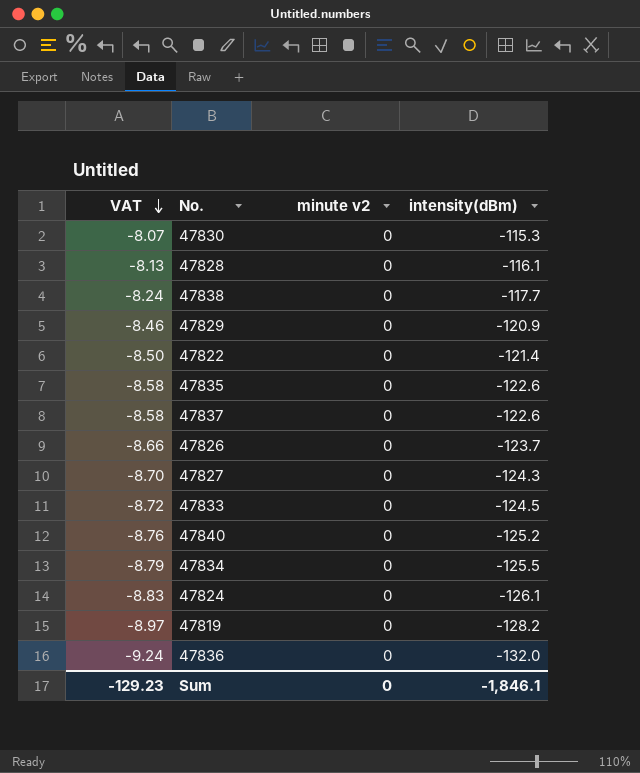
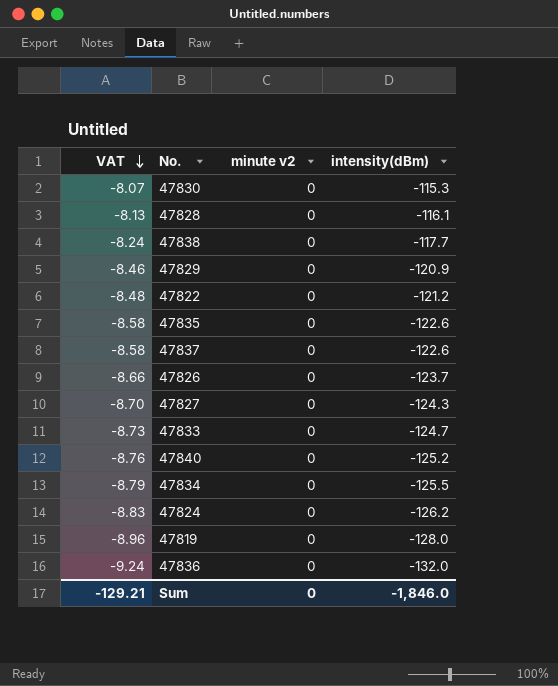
47822 | VAT: -8.50 -> -8.48
47822 | intensity(dBm): -121.4 -> -121.2
47833 | VAT: -8.72 -> -8.73
47833 | intensity(dBm): -124.5 -> -124.7
47824 | intensity(dBm): -126.1 -> -126.2
47819 | VAT: -8.97 -> -8.96
47819 | intensity(dBm): -128.2 -> -128.0
Sum | VAT: -129.23 -> -129.21
Sum | intensity(dBm): -1,846.1 -> -1,846.0

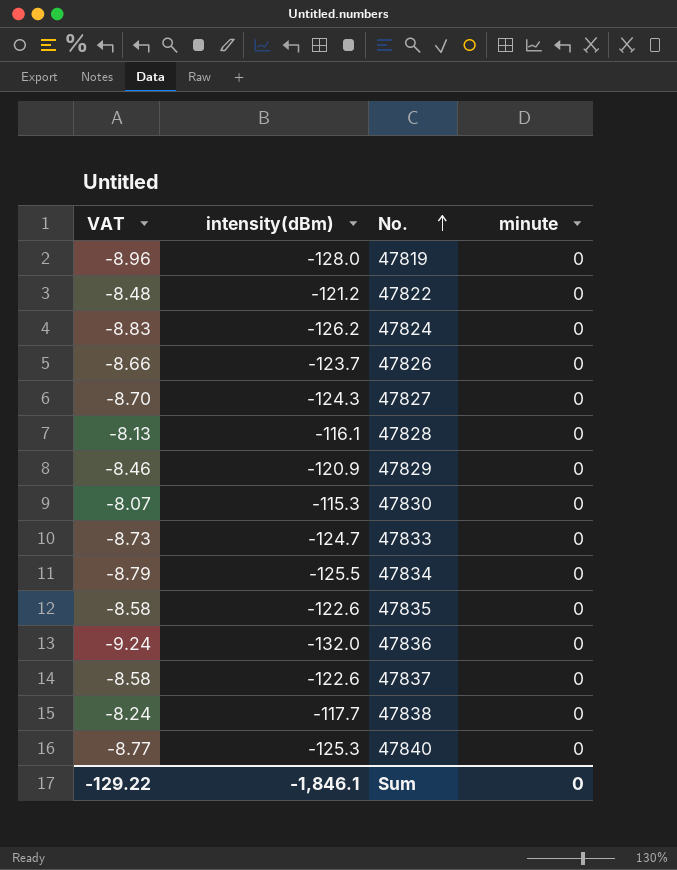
row order: VAT descending -> No. ascending
column intensity(dBm) | position: 4 -> 2
column name: minute v2 -> minute
47840 | VAT: -8.76 -> -8.77
47840 | intensity(dBm): -125.2 -> -125.3
Sum | VAT: -129.21 -> -129.22
Sum | intensity(dBm): -1,846.0 -> -1,846.1

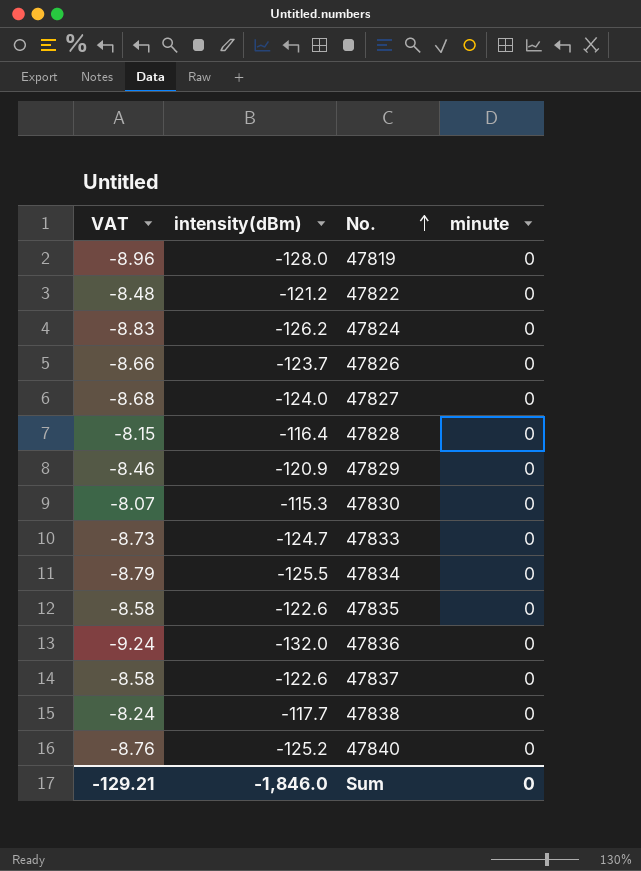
47827 | VAT: -8.70 -> -8.68
47827 | intensity(dBm): -124.3 -> -124.0
47828 | VAT: -8.13 -> -8.15
47828 | intensity(dBm): -116.1 -> -116.4
47840 | VAT: -8.77 -> -8.76
47840 | intensity(dBm): -125.3 -> -125.2
Sum | VAT: -129.22 -> -129.21
Sum | intensity(dBm): -1,846.1 -> -1,846.0

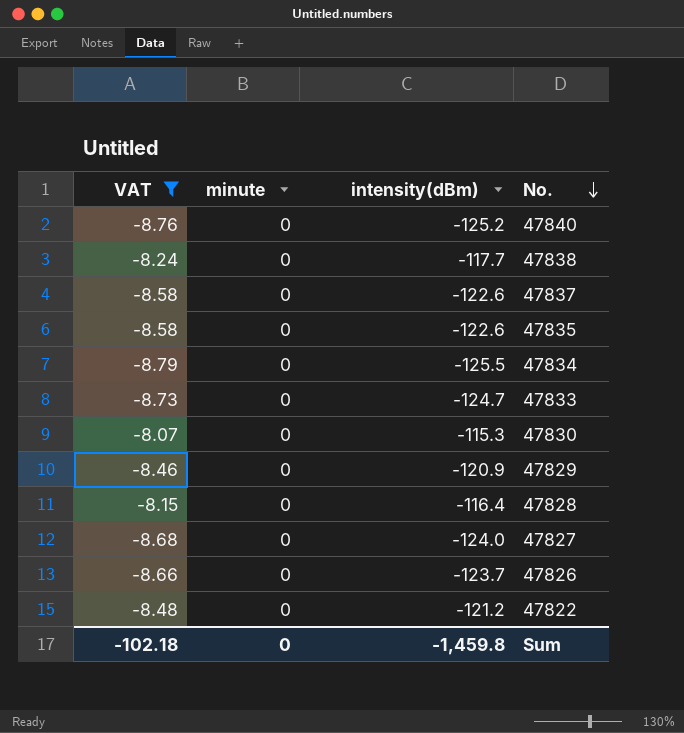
filter: none -> VAT >= -8.79
row order: No. ascending -> No. descending
column minute | position: 4 -> 2
Sum | VAT: -129.21 -> -102.18
Sum | intensity(dBm): -1,846.0 -> -1,459.8

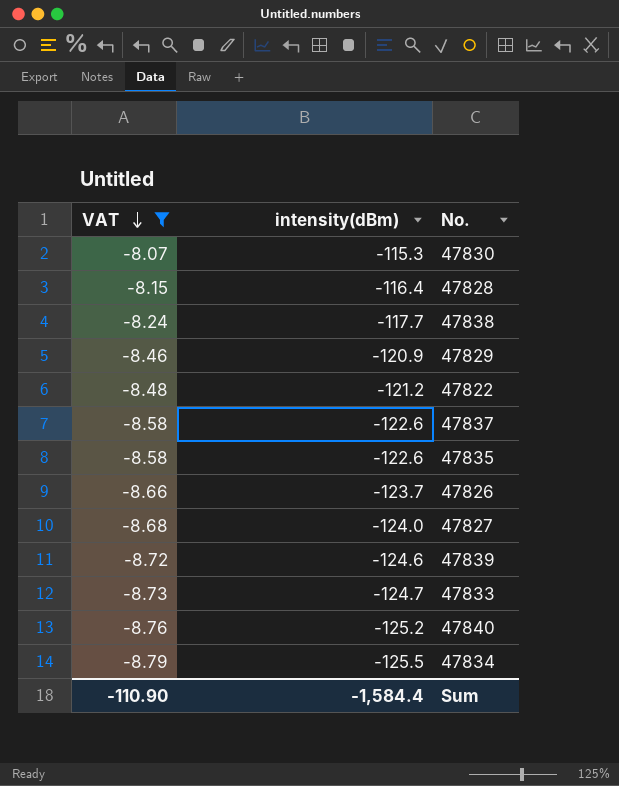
row order: No. descending -> VAT descending
column minute | position: 2 -> none
row 47839: none -> -8.72 | -124.6
Sum | VAT: -102.18 -> -110.90
Sum | intensity(dBm): -1,459.8 -> -1,584.4

